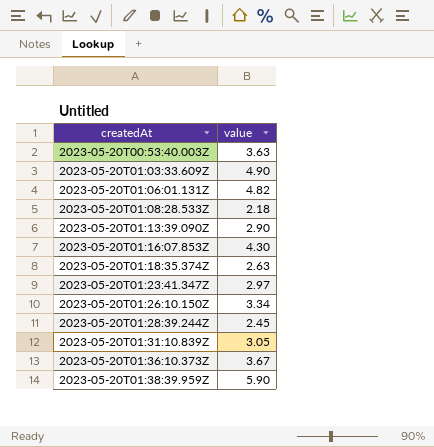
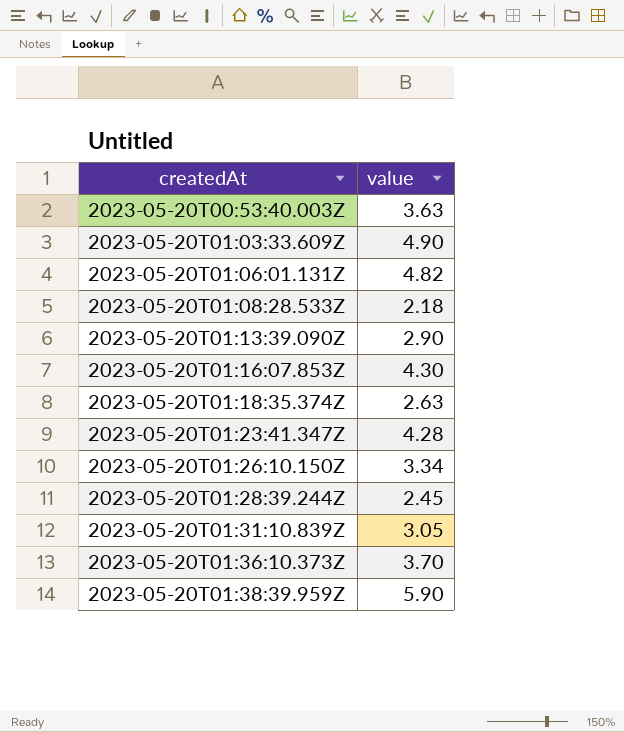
2023-05-20T01:23:41.347Z | value: 2.97 -> 4.28
2023-05-20T01:36:10.373Z | value: 3.67 -> 3.70

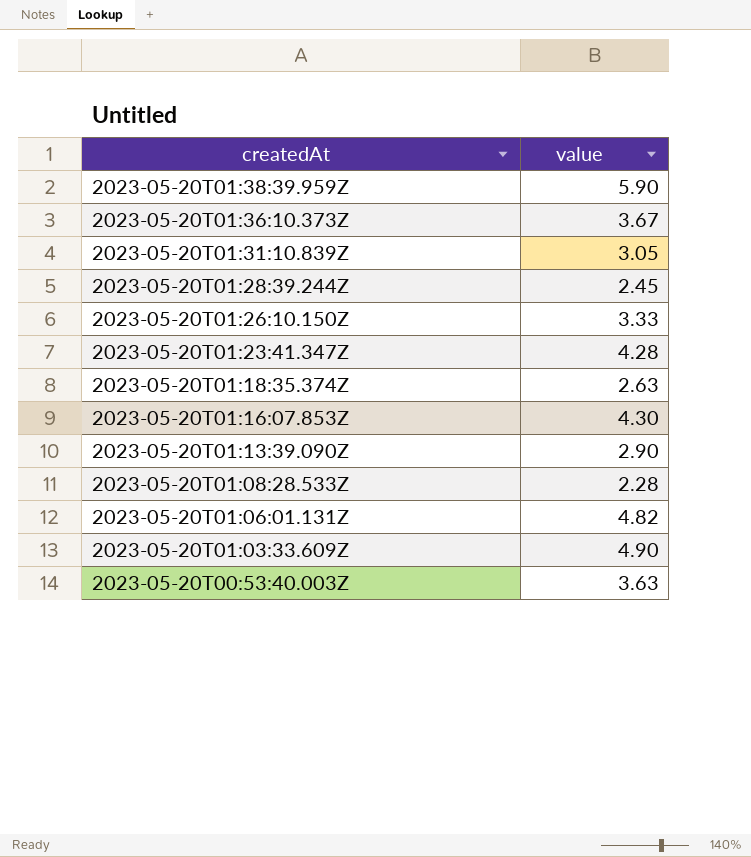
row order: createdAt ascending -> createdAt descending
2023-05-20T01:36:10.373Z | value: 3.70 -> 3.67
2023-05-20T01:26:10.150Z | value: 3.34 -> 3.33
2023-05-20T01:08:28.533Z | value: 2.18 -> 2.28

